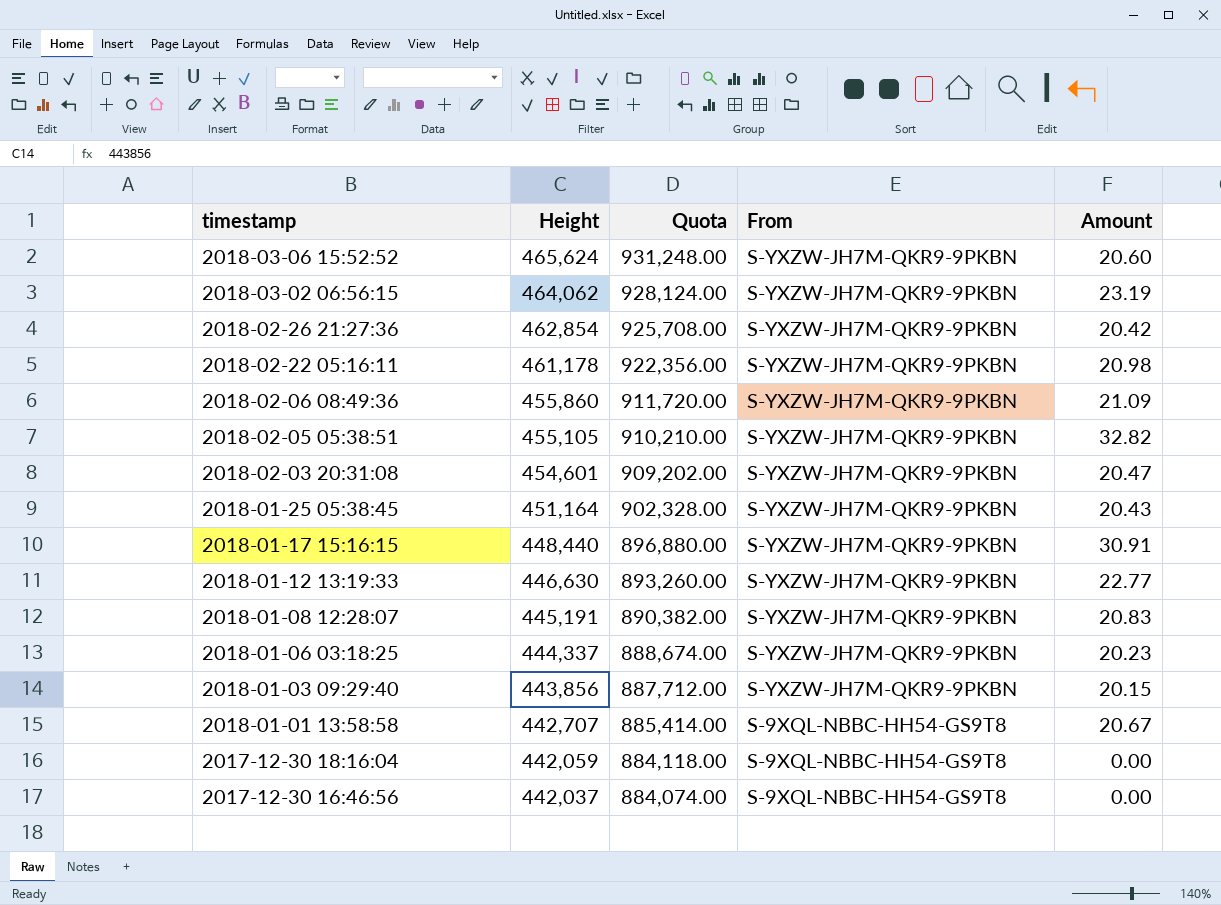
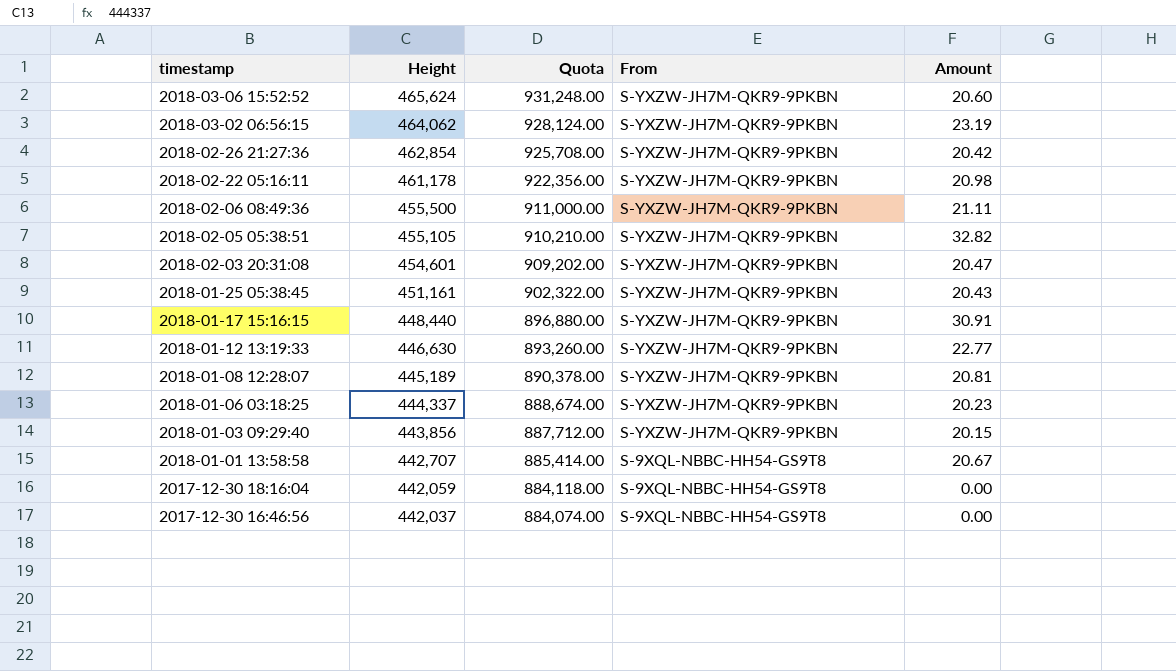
2018-02-06 08:49:36 | Height: 455,860 -> 455,500
2018-02-06 08:49:36 | Quota: 911,720.00 -> 911,000.00
2018-02-06 08:49:36 | Amount: 21.09 -> 21.11
2018-01-25 05:38:45 | Height: 451,164 -> 451,161
2018-01-25 05:38:45 | Quota: 902,328.00 -> 902,322.00
2018-01-08 12:28:07 | Height: 445,191 -> 445,189
2018-01-08 12:28:07 | Quota: 890,382.00 -> 890,378.00
2018-01-08 12:28:07 | Amount: 20.83 -> 20.81

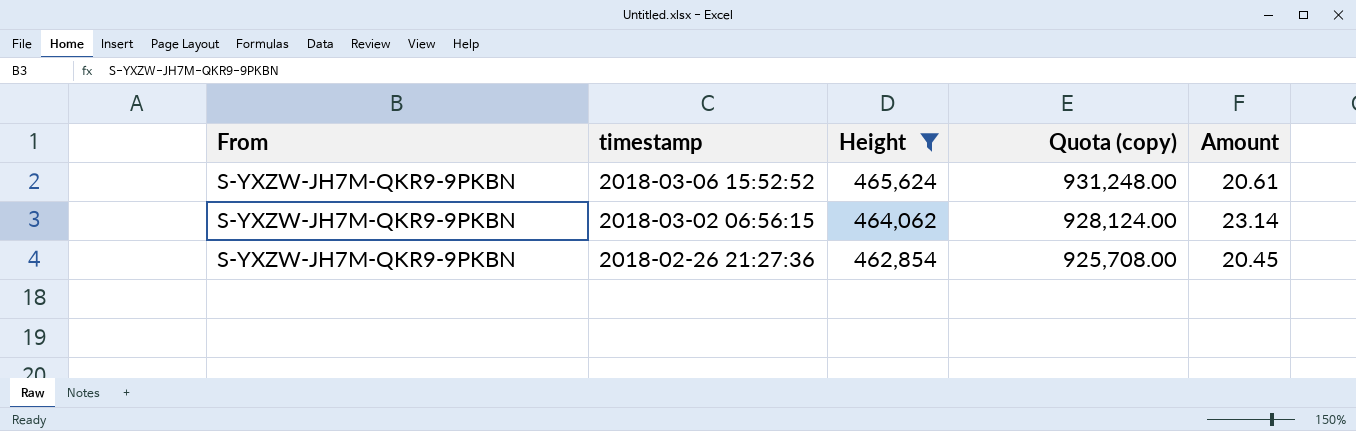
filter: none -> Height >= 462,854
column From | position: 4 -> 1
column name: Quota -> Quota (copy)
2018-03-06 15:52:52 | Amount: 20.60 -> 20.61
2018-03-02 06:56:15 | Amount: 23.19 -> 23.14
2018-02-26 21:27:36 | Amount: 20.42 -> 20.45

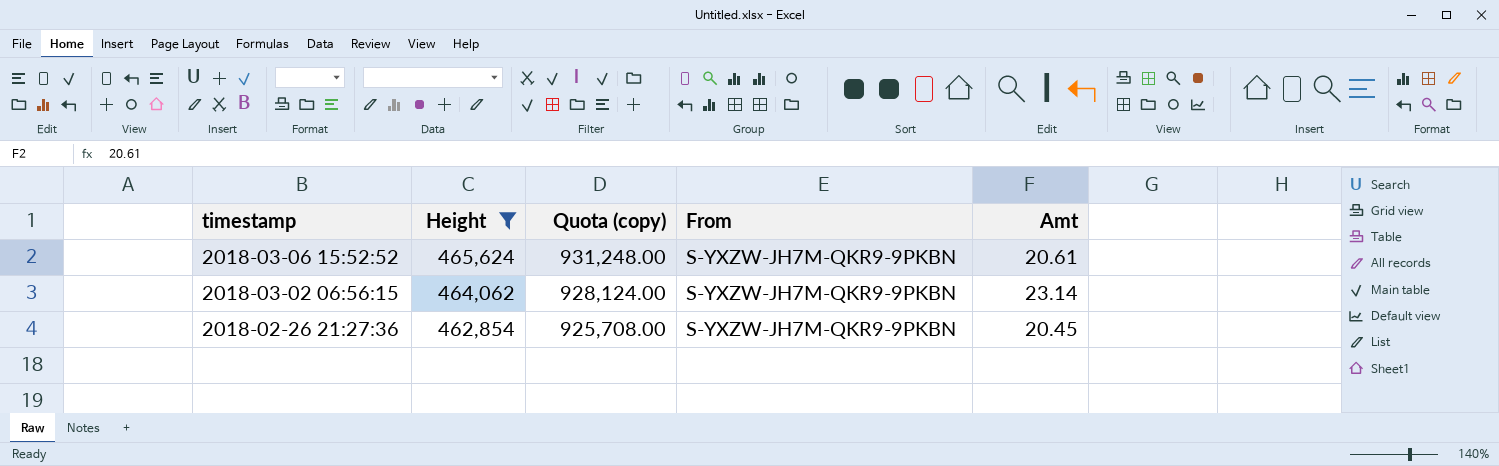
column From | position: 1 -> 4
column name: Amount -> Amt

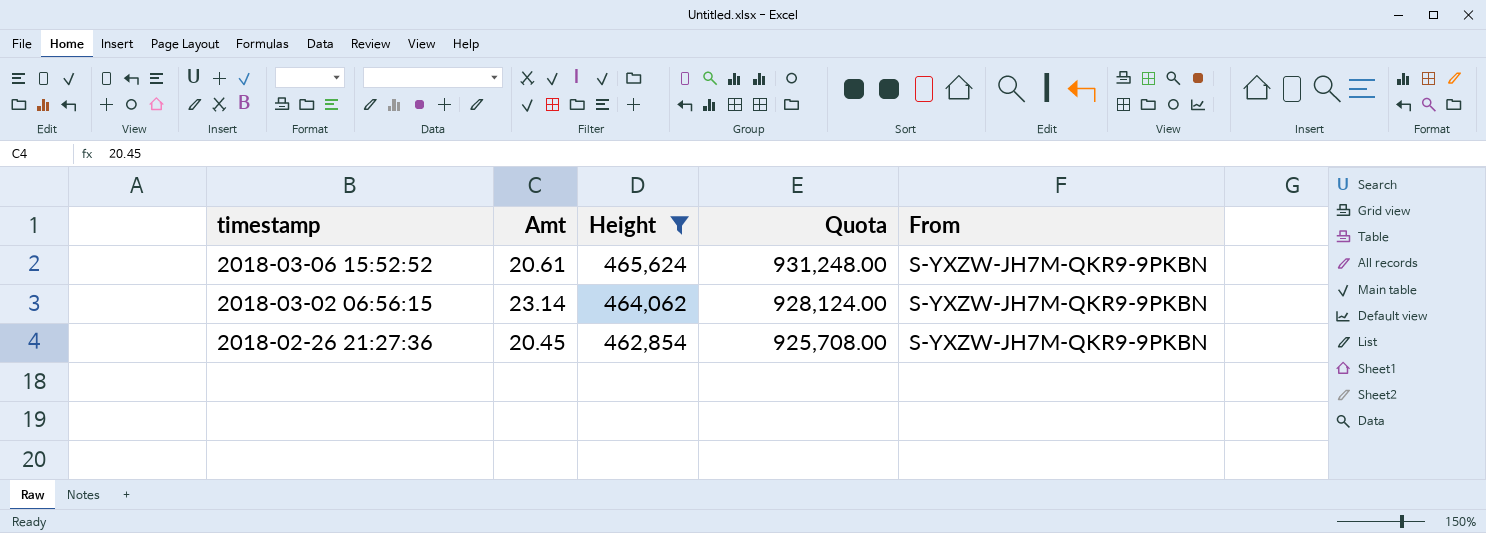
column Amt | position: 5 -> 2
column name: Quota (copy) -> Quota

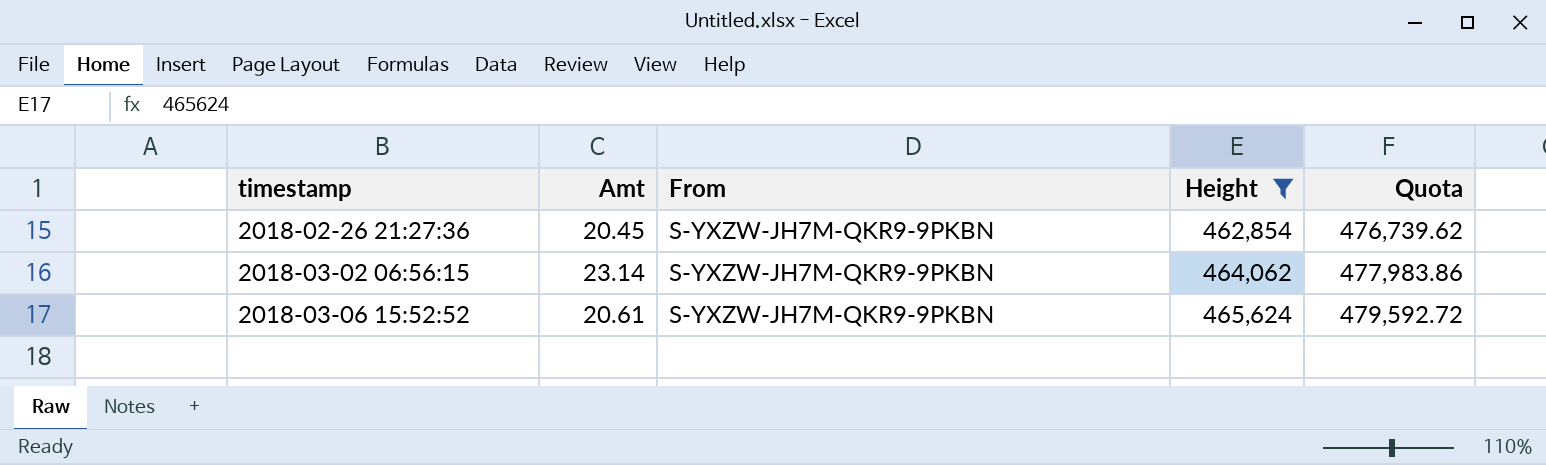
row order: timestamp descending -> timestamp ascending
column From | position: 5 -> 3
column Quota | formula: [Height] * 2 -> [Height] * 1.03

